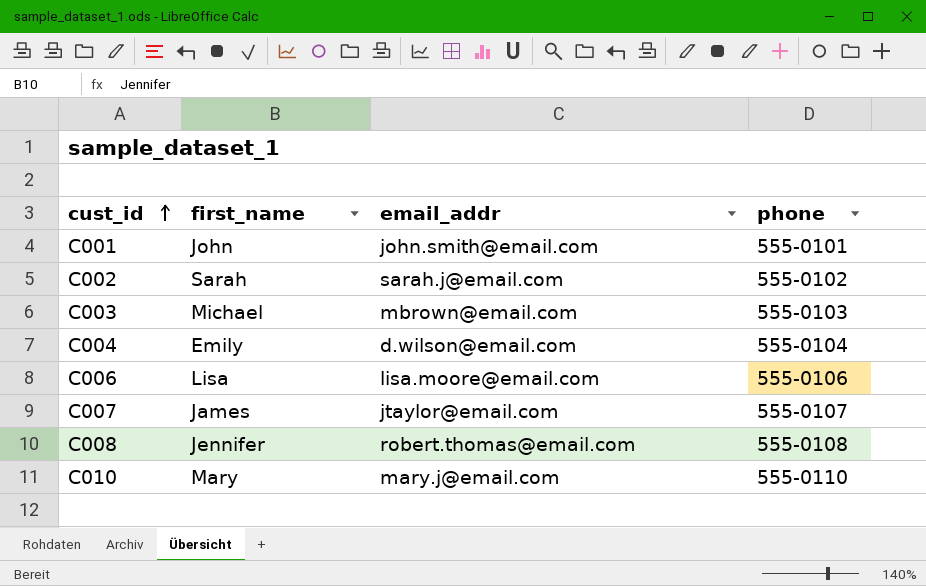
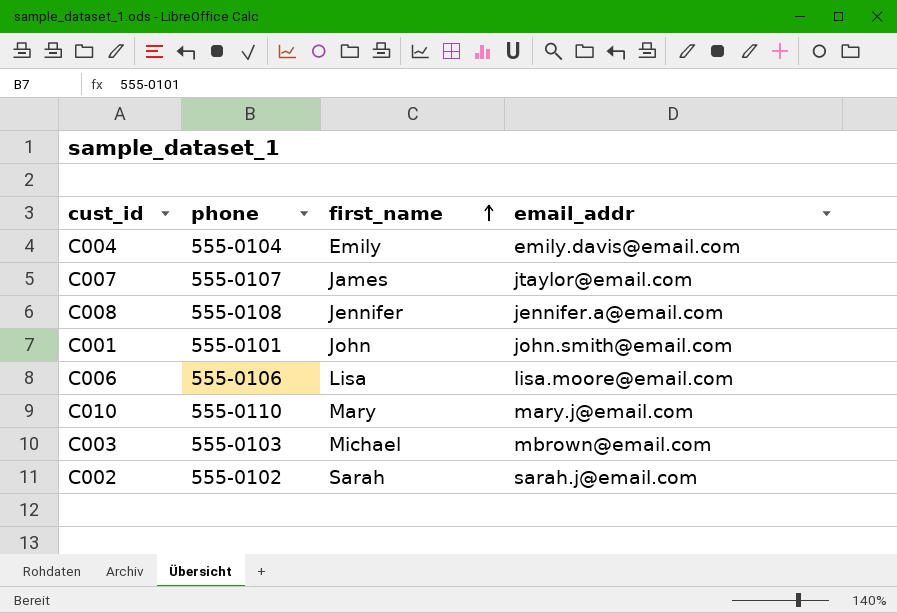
row order: cust_id ascending -> first_name ascending
column phone | position: 4 -> 2
C004 | email_addr: d.wilson@email.com -> emily.davis@email.com
C008 | email_addr: robert.thomas@email.com -> jennifer.a@email.com

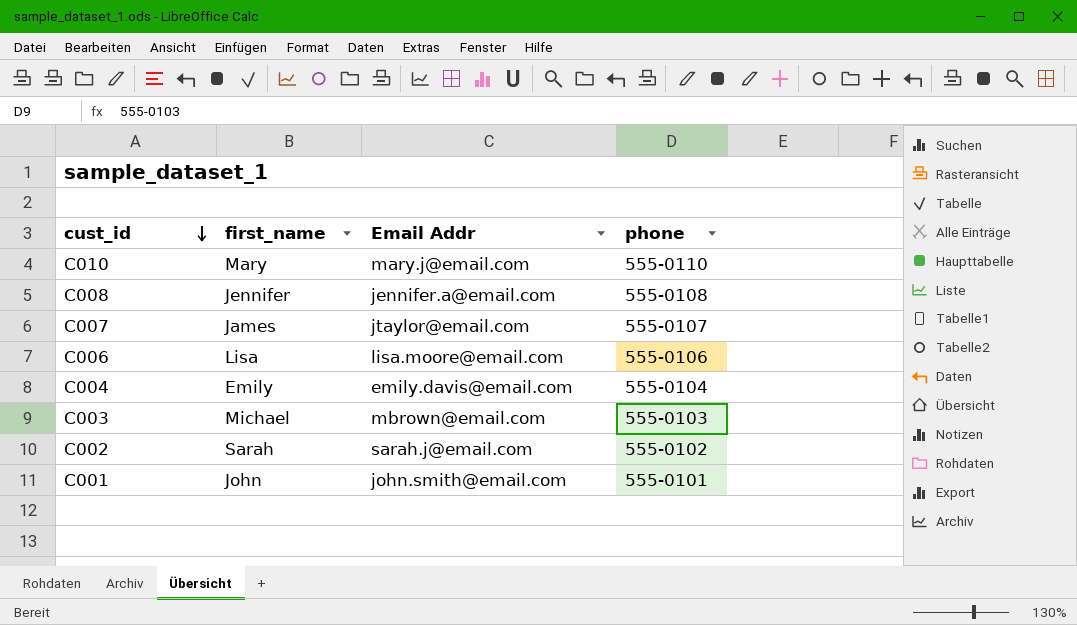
row order: first_name ascending -> cust_id descending
column name: email_addr -> Email Addr
column phone | position: 2 -> 4

